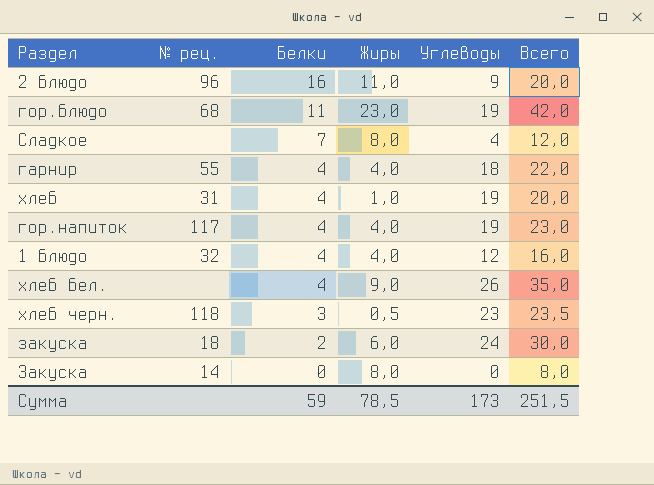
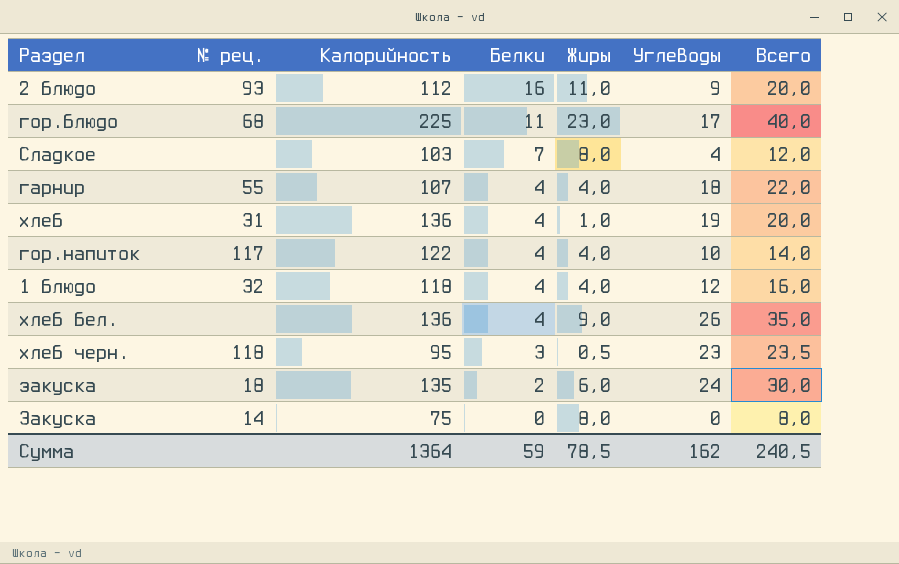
column Калорийность | position: none -> 3
2 блюдо | № рец.: 96 -> 93
гор.блюдо | Углеводы: 19 -> 17
гор.блюдо | Всего: 42,0 -> 40,0
гор.напиток | Углеводы: 19 -> 10
гор.напиток | Всего: 23,0 -> 14,0
Сумма | Углеводы: 173 -> 162
Сумма | Всего: 251,5 -> 240,5

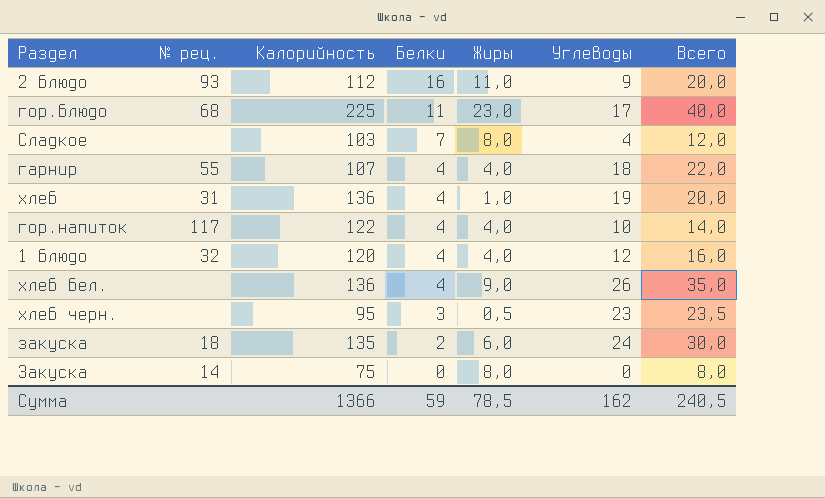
1 блюдо | Калорийность: 118 -> 120
хлеб черн. | № рец.: 118 -> none
Сумма | Калорийность: 1364 -> 1366

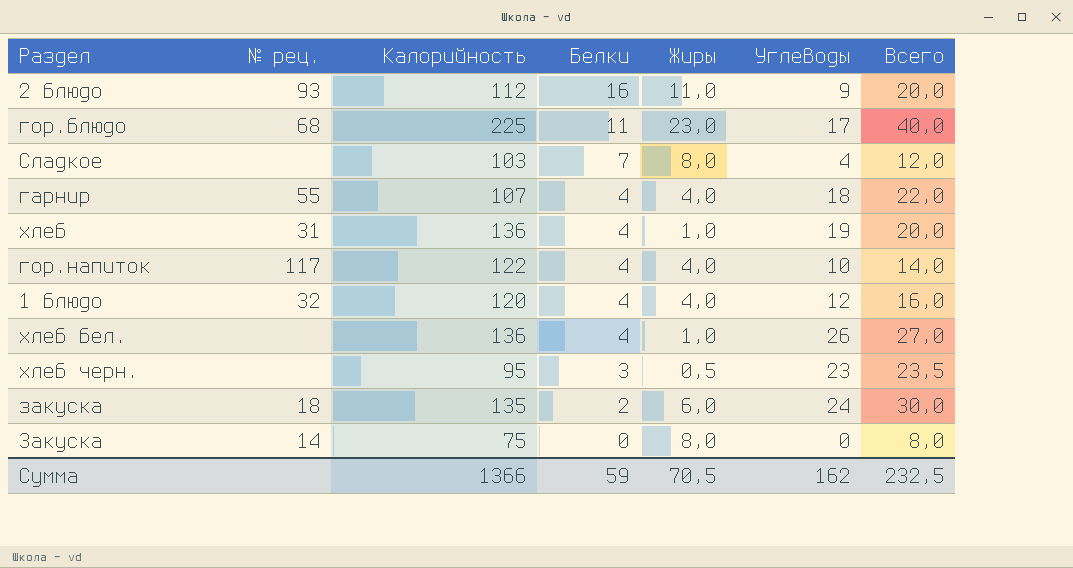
хлеб бел. | Жиры: 9,0 -> 1,0
хлеб бел. | Всего: 35,0 -> 27,0
Сумма | Жиры: 78,5 -> 70,5
Сумма | Всего: 240,5 -> 232,5

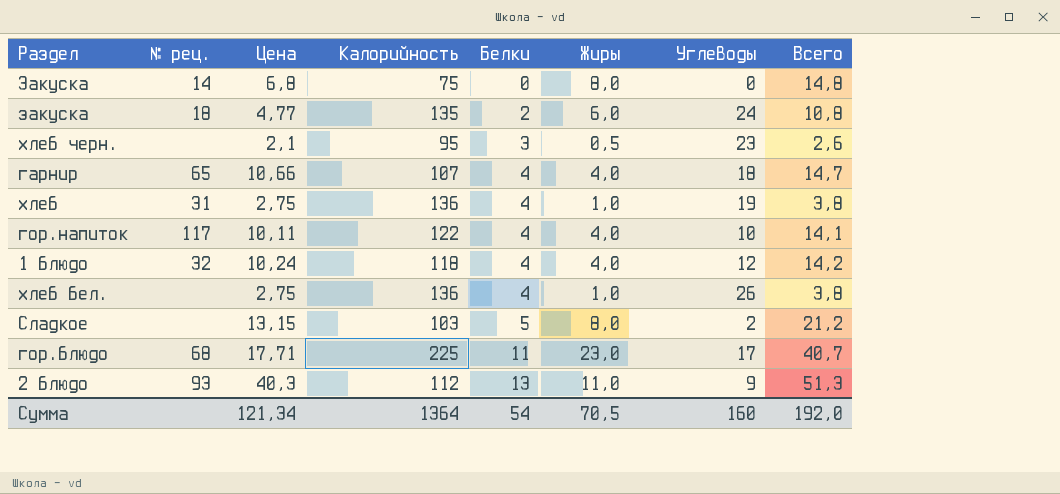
row order: Белки descending -> Белки ascending
column Цена | position: none -> 3
column Всего | formula: [Жиры] + [Углеводы] -> [Цена] + [Жиры]
гарнир | № рец.: 55 -> 65
1 блюдо | Калорийность: 120 -> 118
Сладкое | Белки: 7 -> 5
Сладкое | Углеводы: 4 -> 2
2 блюдо | Белки: 16 -> 13
Сумма | Калорийность: 1366 -> 1364
Сумма | Белки: 59 -> 54
Сумма | Углеводы: 162 -> 160
Сумма | Всего: 232,5 -> 192,0

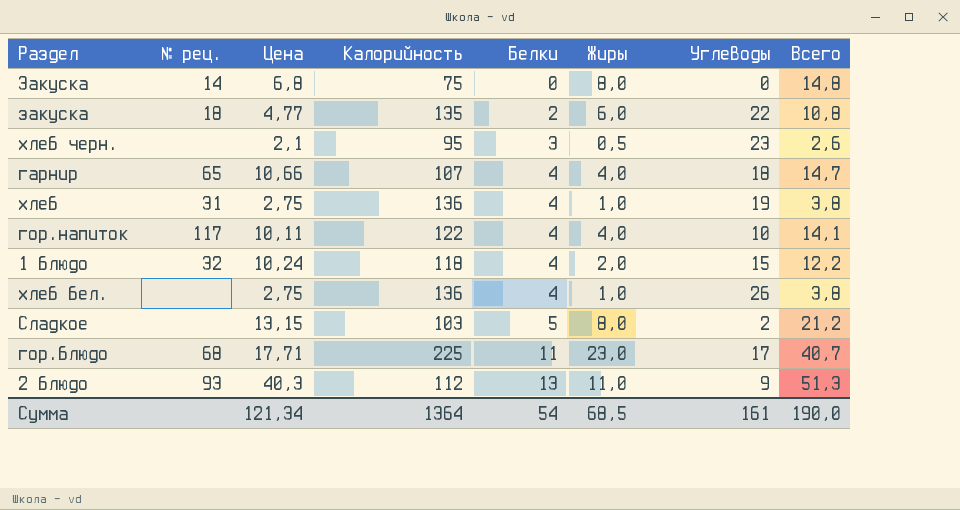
закуска | Углеводы: 24 -> 22
1 блюдо | Жиры: 4,0 -> 2,0
1 блюдо | Углеводы: 12 -> 15
1 блюдо | Всего: 14,2 -> 12,2
Сумма | Жиры: 70,5 -> 68,5
Сумма | Углеводы: 160 -> 161
Сумма | Всего: 192,0 -> 190,0

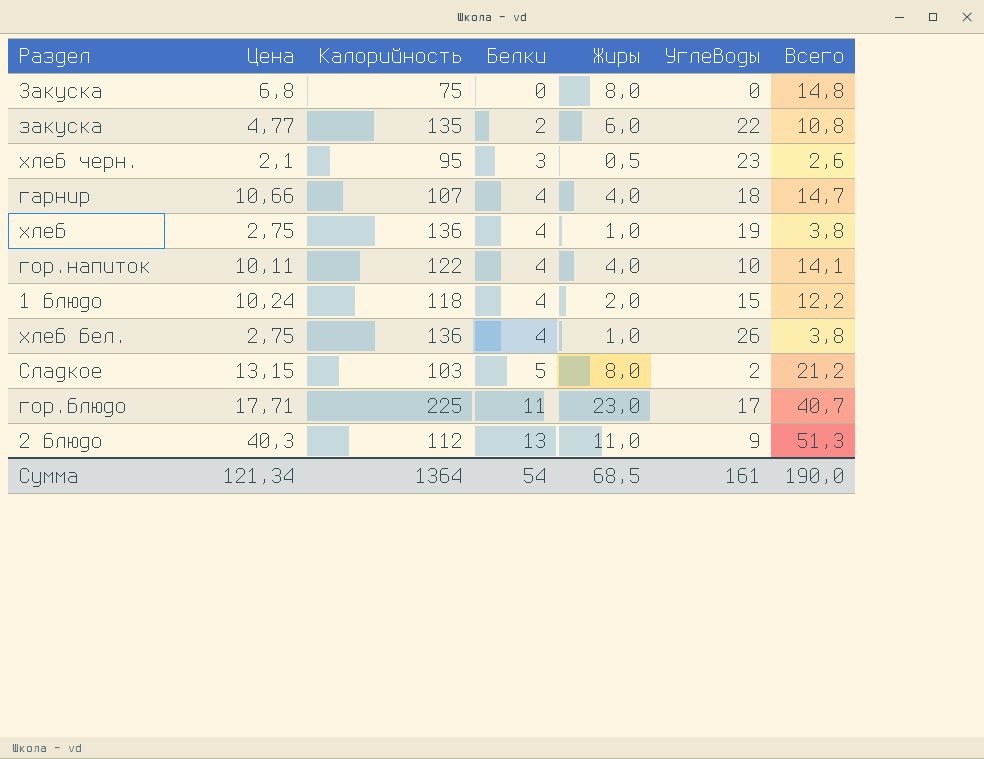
column № рец. | position: 2 -> none

